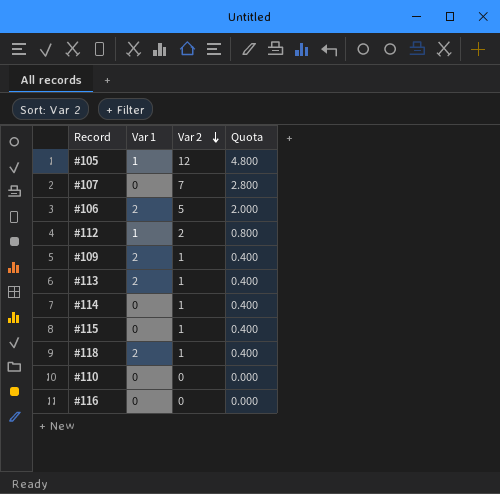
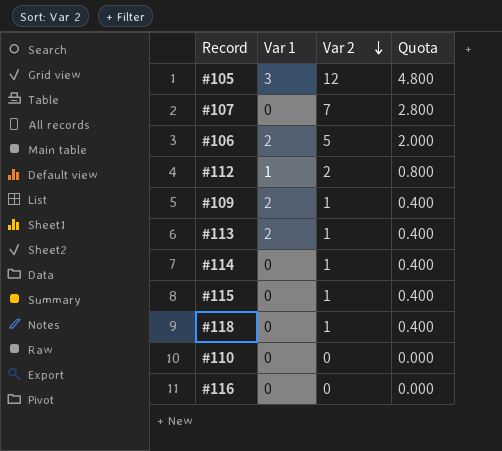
#105 | Var 1: 1 -> 3
#118 | Var 1: 2 -> 0

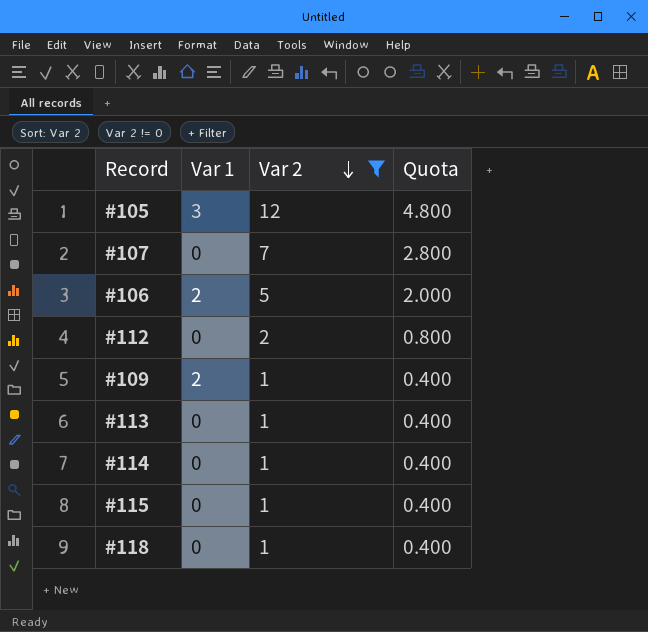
filter: none -> Var 2 != 0
#112 | Var 1: 1 -> 0
#113 | Var 1: 2 -> 0

